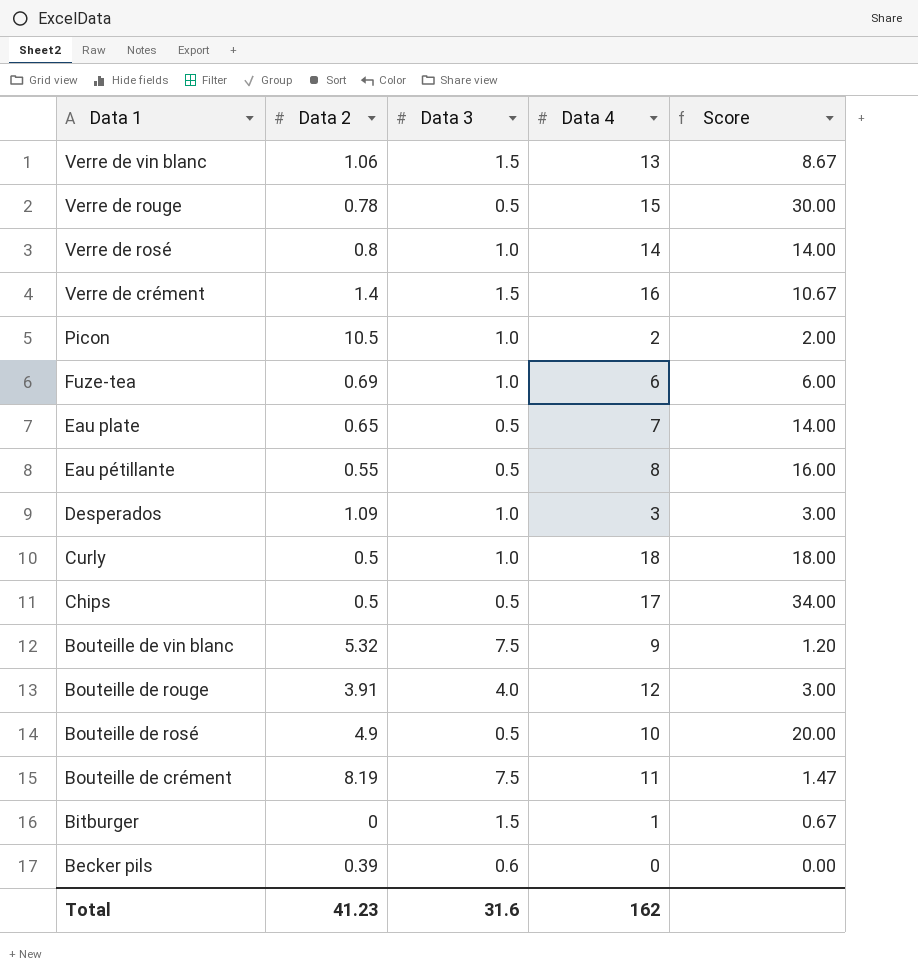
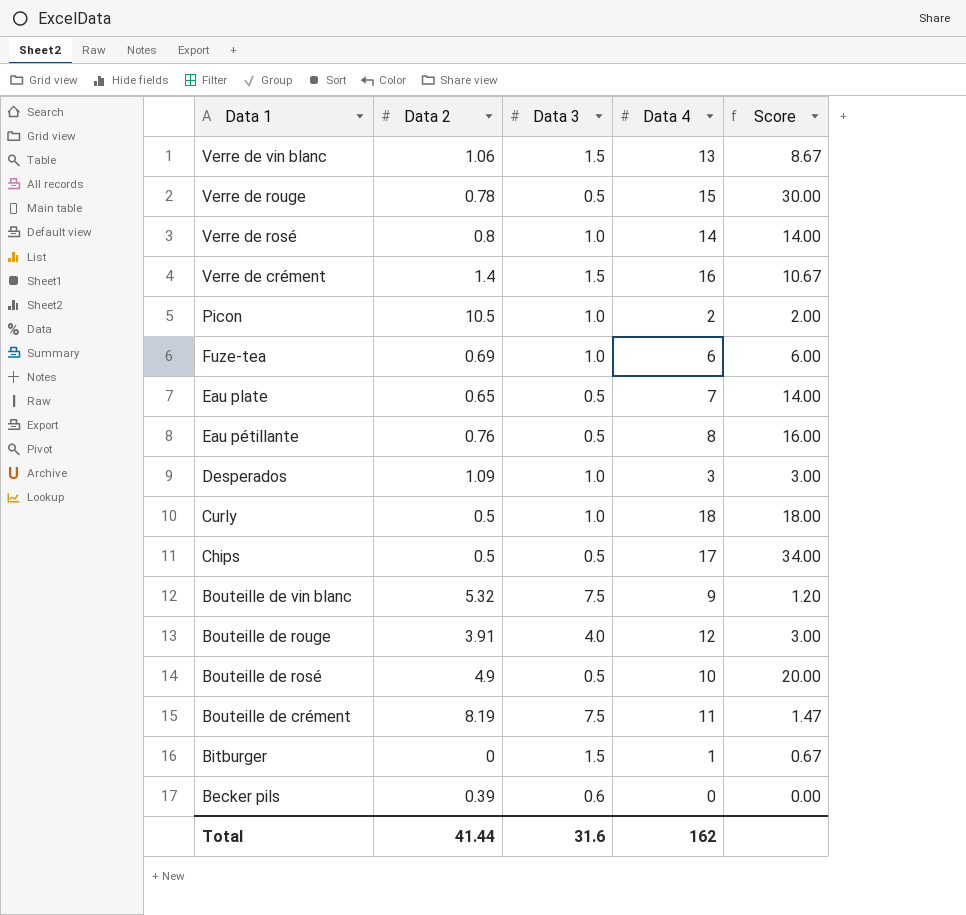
Eau pétillante | Data 2: 0.55 -> 0.76
Total | Data 2: 41.23 -> 41.44

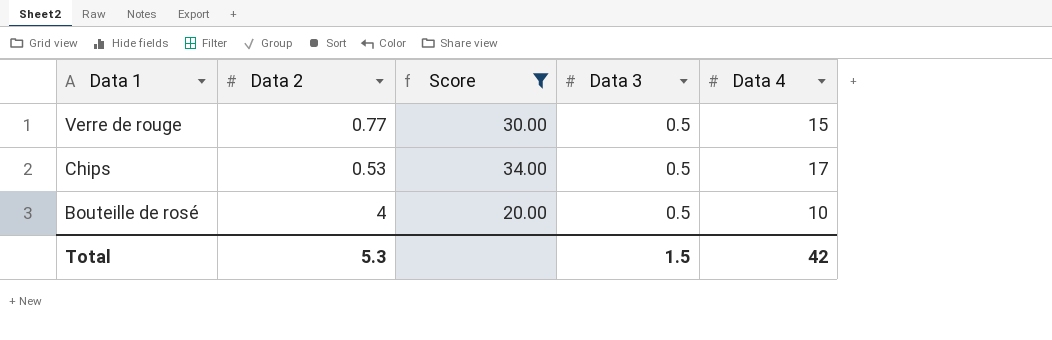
filter: none -> Score >= 20.00
column Score | position: 5 -> 3
Verre de rouge | Data 2: 0.78 -> 0.77
Chips | Data 2: 0.5 -> 0.53
Bouteille de rosé | Data 2: 4.9 -> 4
Total | Data 2: 41.44 -> 5.3
Total | Data 3: 31.6 -> 1.5
Total | Data 4: 162 -> 42

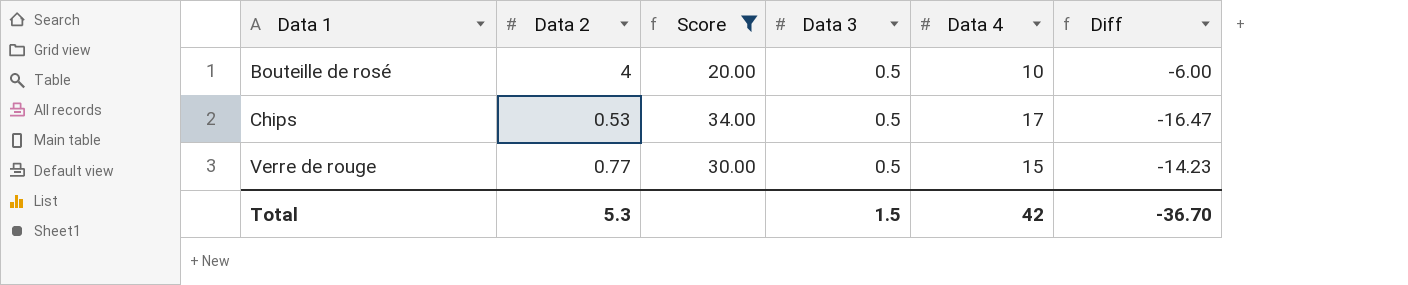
row order: Data 1 descending -> Data 1 ascending
column Diff | formula: none -> [Data 2] - [Data 4]

